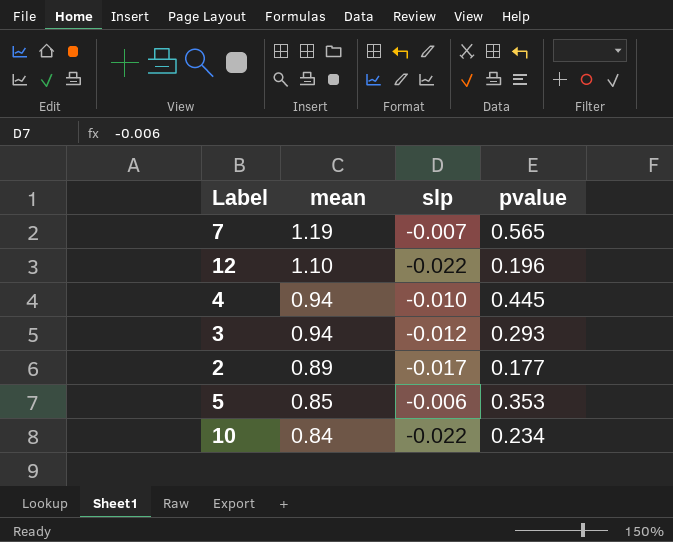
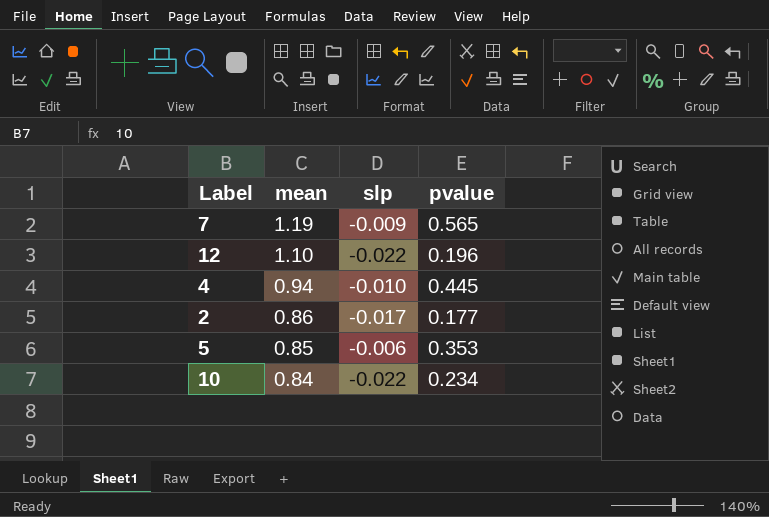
row 3: 0.94 | -0.012 | 0.293 -> none
7 | slp: -0.007 -> -0.009
2 | mean: 0.89 -> 0.86

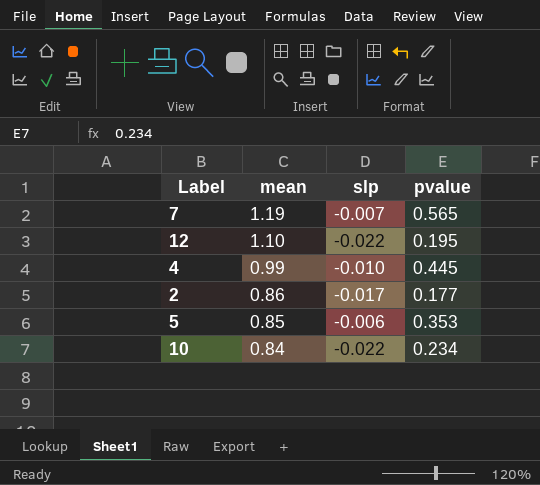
7 | slp: -0.009 -> -0.007
12 | pvalue: 0.196 -> 0.195
4 | mean: 0.94 -> 0.99

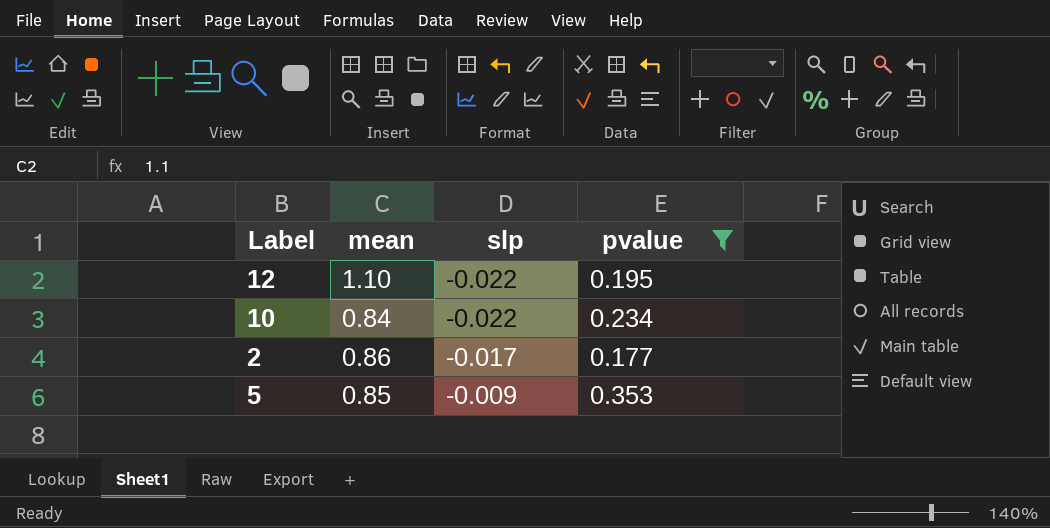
filter: none -> pvalue <= 0.353
row order: mean descending -> slp ascending
5 | slp: -0.006 -> -0.009

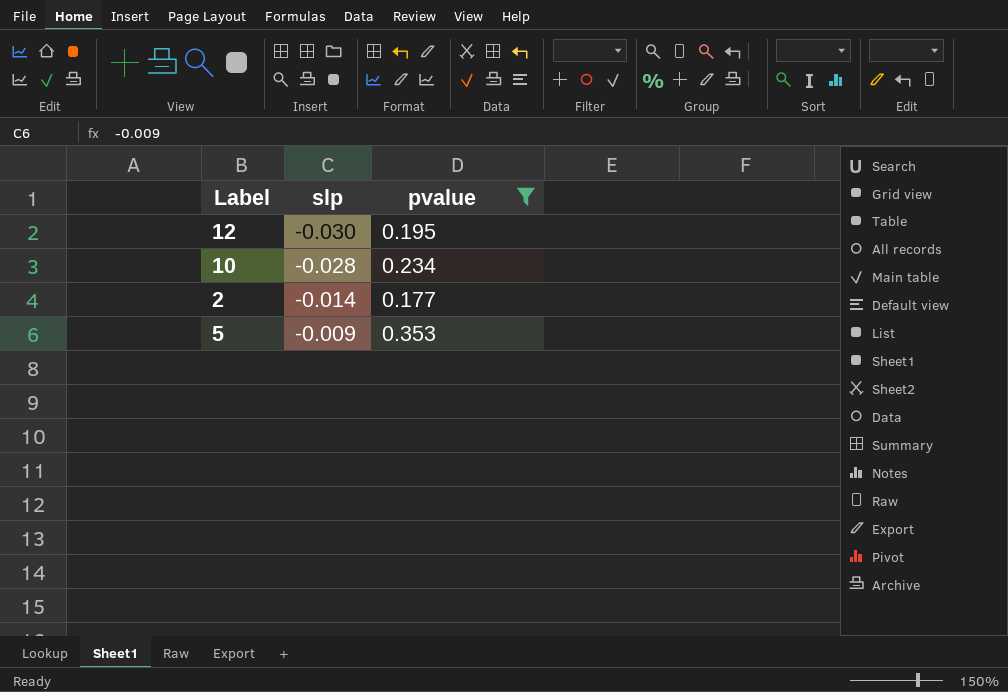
column mean | position: 2 -> none
12 | slp: -0.022 -> -0.030
10 | slp: -0.022 -> -0.028
2 | slp: -0.017 -> -0.014

